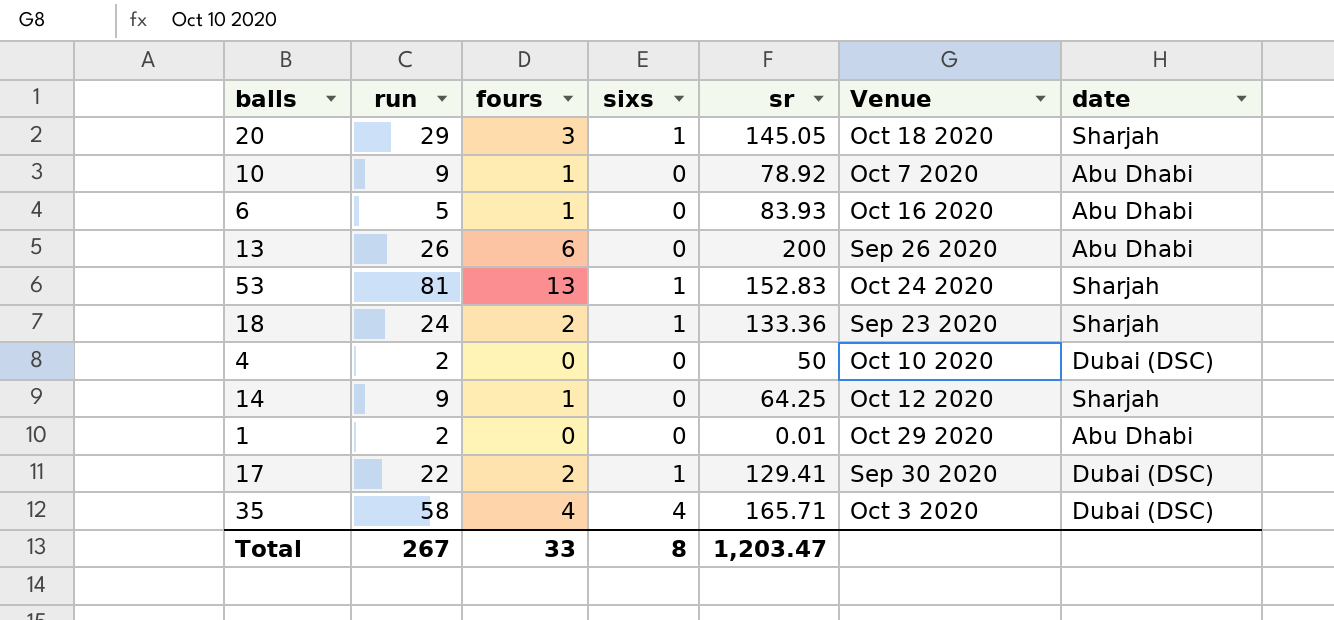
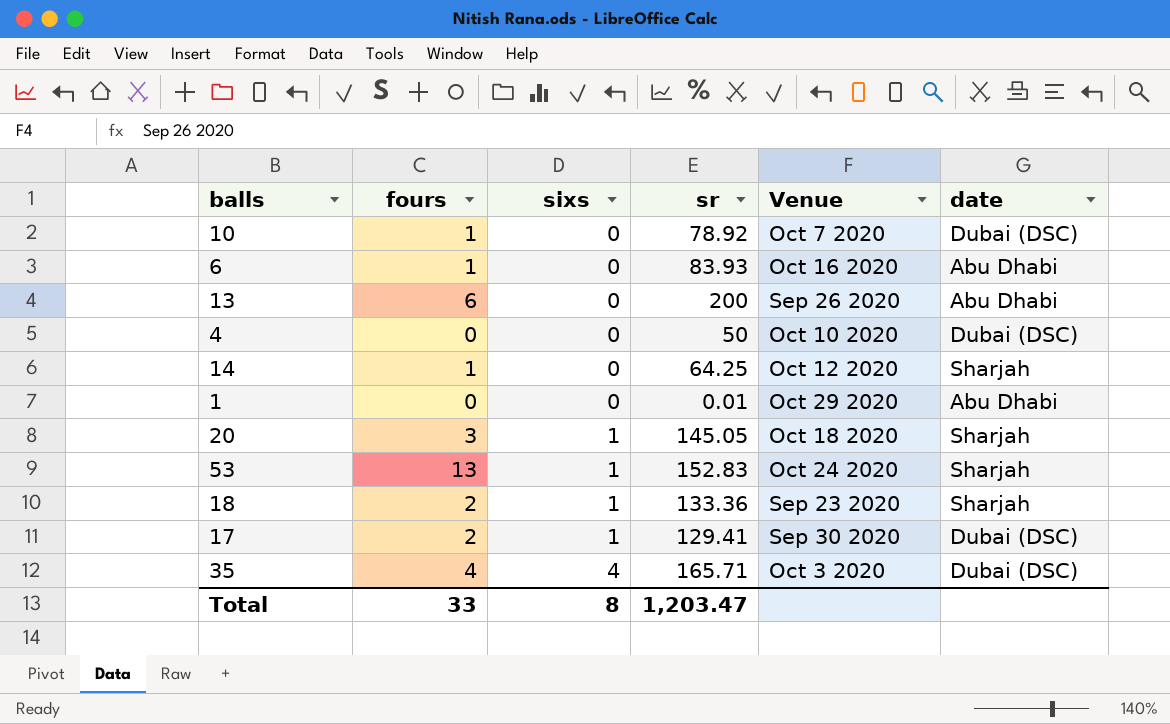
row order: none -> sixs ascending
column run | position: 2 -> none
10 | date: Abu Dhabi -> Dubai (DSC)

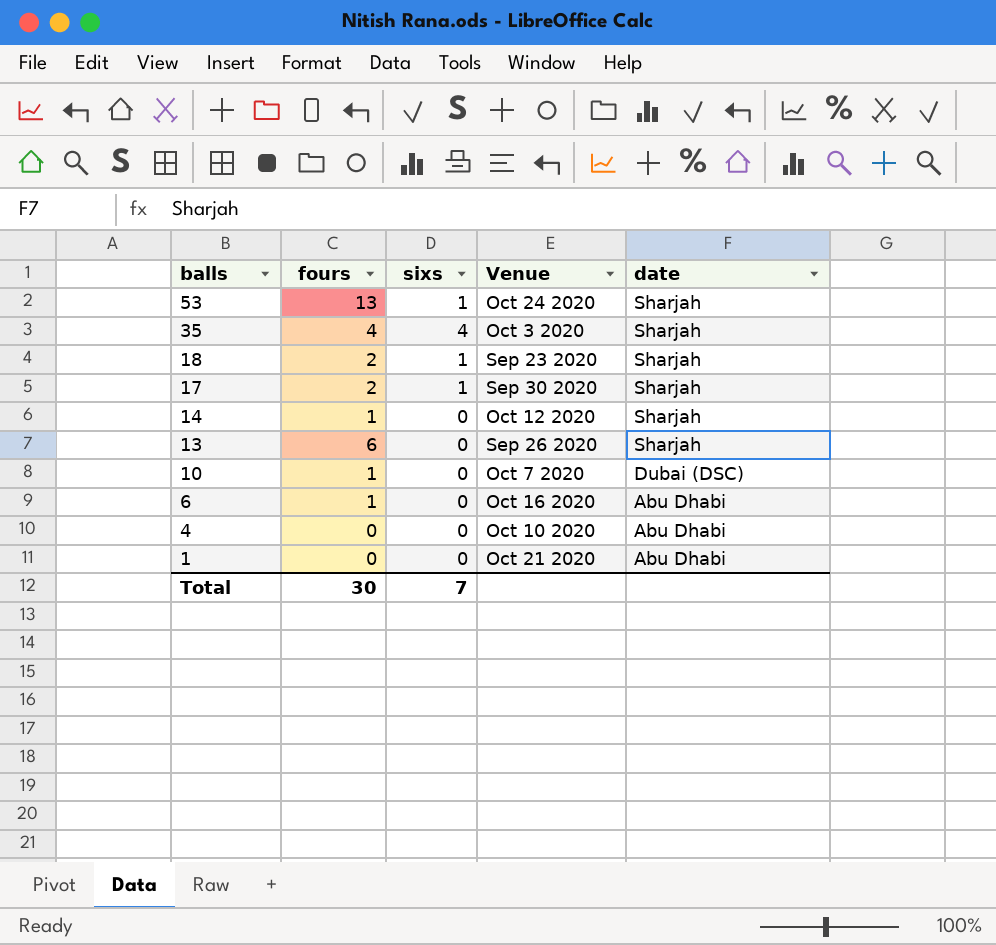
row order: sixs ascending -> balls descending
column sr | position: 4 -> none
row 20: 3 | 1 | 145.05 | Oct 18 2020 | Sharjah -> none
35 | date: Dubai (DSC) -> Sharjah
17 | date: Dubai (DSC) -> Sharjah
13 | date: Abu Dhabi -> Sharjah
4 | date: Dubai (DSC) -> Abu Dhabi
1 | Venue: Oct 29 2020 -> Oct 21 2020
Total | fours: 33 -> 30
Total | sixs: 8 -> 7

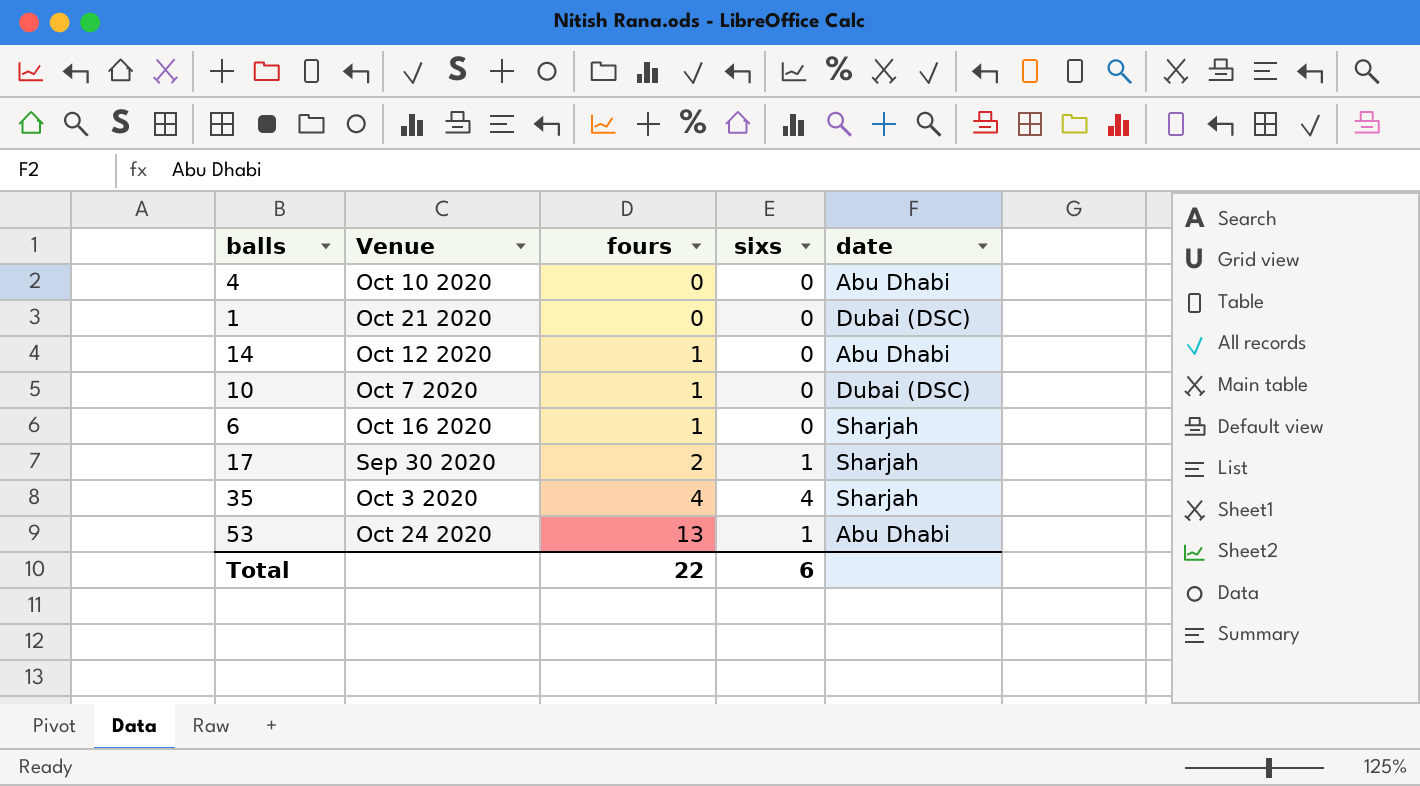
row order: balls descending -> fours ascending
column Venue | position: 4 -> 2
row 18: 2 | 1 | Sep 23 2020 | Sharjah -> none
row 13: 6 | 0 | Sep 26 2020 | Sharjah -> none
1 | date: Abu Dhabi -> Dubai (DSC)
14 | date: Sharjah -> Abu Dhabi
6 | date: Abu Dhabi -> Sharjah
53 | date: Sharjah -> Abu Dhabi
Total | fours: 30 -> 22
Total | sixs: 7 -> 6

